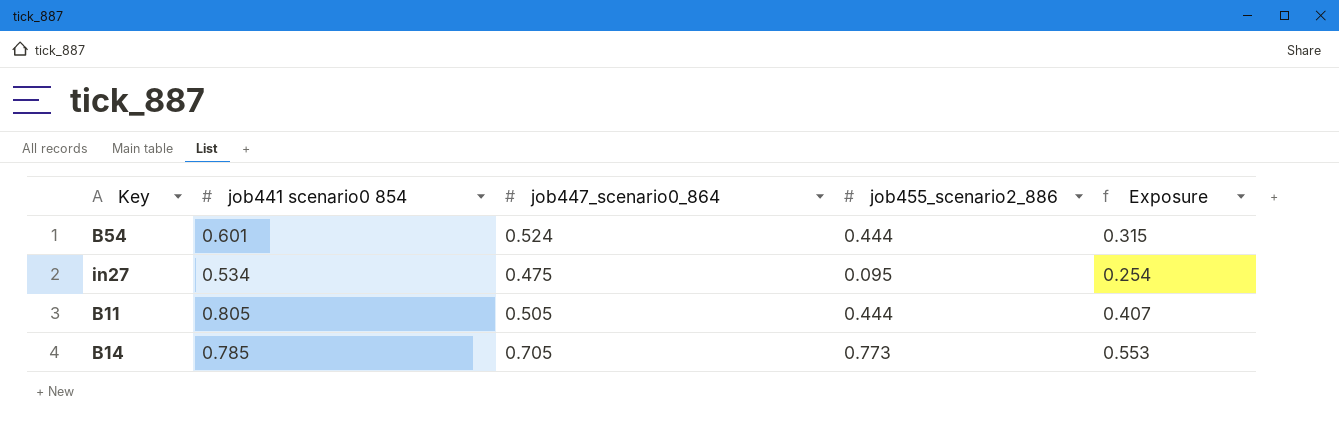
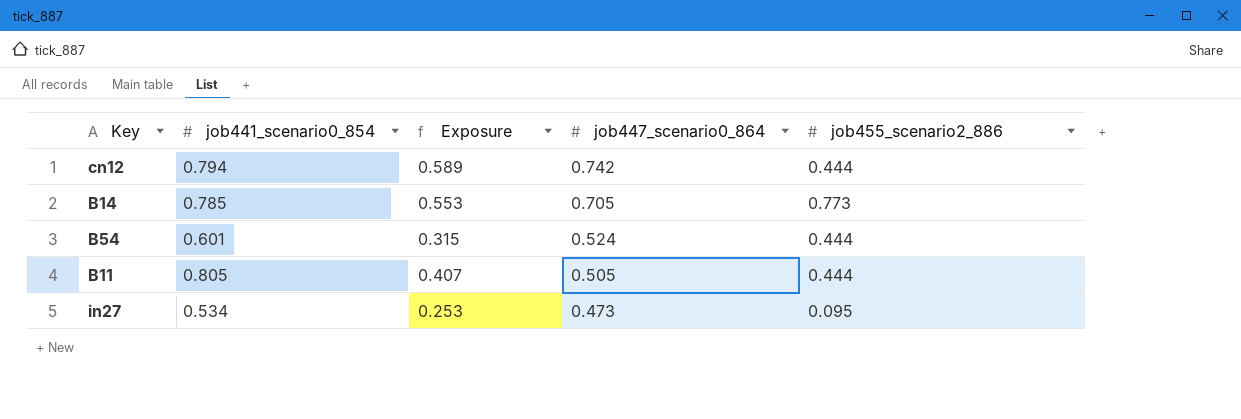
row order: none -> job447_scenario0_864 descending
column name: job441 scenario0 854 -> job441_scenario0_854
column Exposure | position: 5 -> 3
row cn12: none -> 0.794 | 0.589 | 0.742 | 0.444
in27 | Exposure: 0.254 -> 0.253
in27 | job447_scenario0_864: 0.475 -> 0.473

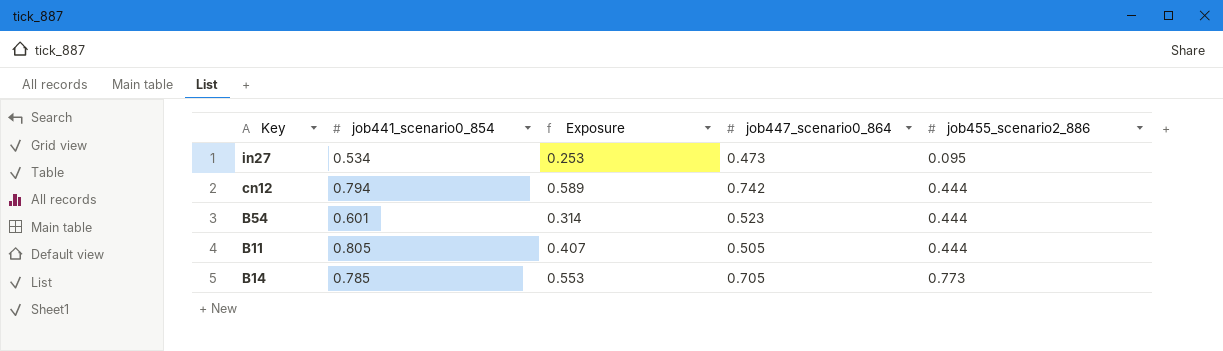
row order: job447_scenario0_864 descending -> job455_scenario2_886 ascending
B54 | Exposure: 0.315 -> 0.314
B54 | job447_scenario0_864: 0.524 -> 0.523

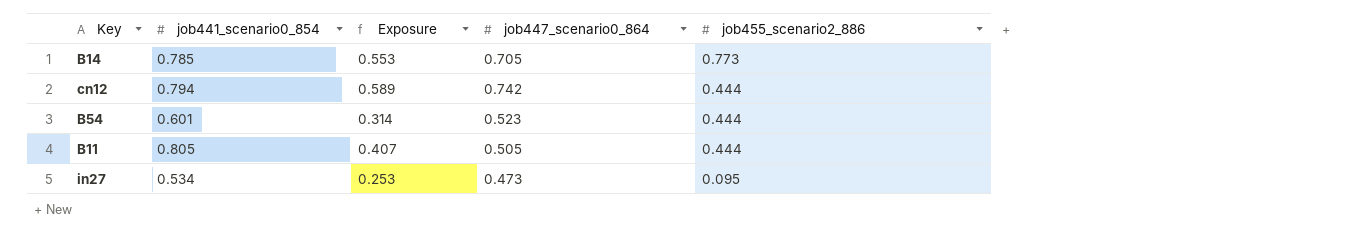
row order: job455_scenario2_886 ascending -> job455_scenario2_886 descending

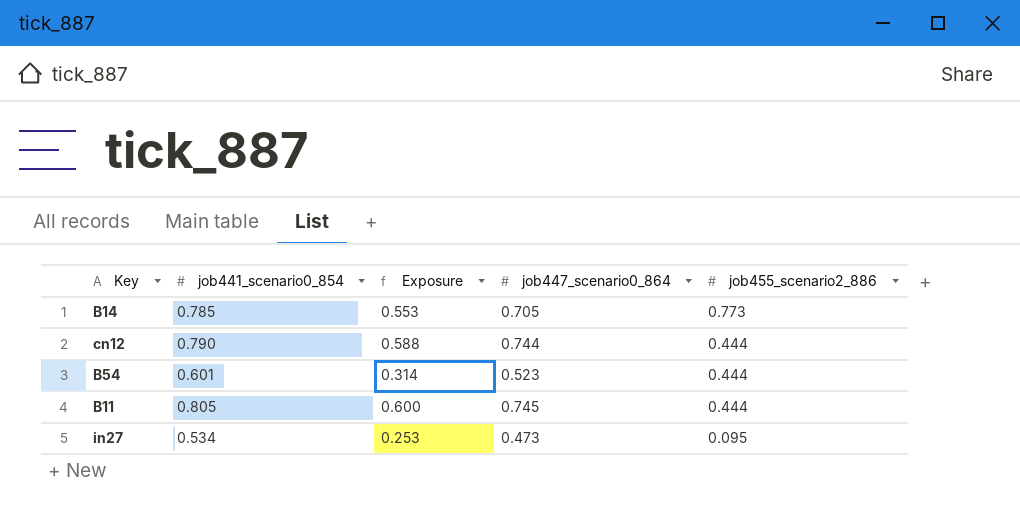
cn12 | job441_scenario0_854: 0.794 -> 0.790
cn12 | Exposure: 0.589 -> 0.588
cn12 | job447_scenario0_864: 0.742 -> 0.744
B11 | Exposure: 0.407 -> 0.600
B11 | job447_scenario0_864: 0.505 -> 0.745

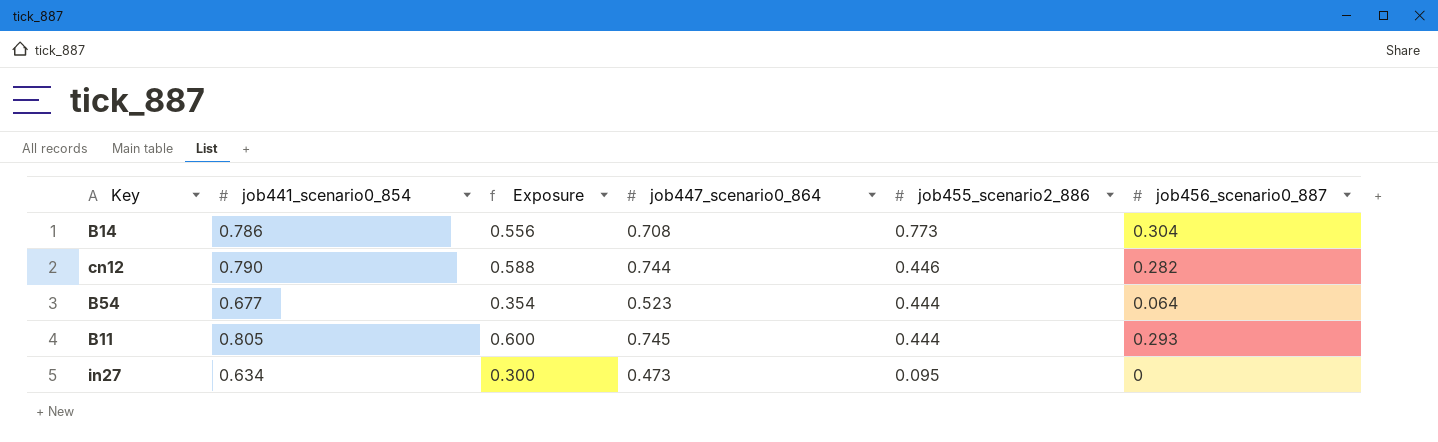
column job456_scenario0_887 | position: none -> 6
B14 | job441_scenario0_854: 0.785 -> 0.786
B14 | Exposure: 0.553 -> 0.556
B14 | job447_scenario0_864: 0.705 -> 0.708
cn12 | job455_scenario2_886: 0.444 -> 0.446
B54 | job441_scenario0_854: 0.601 -> 0.677
B54 | Exposure: 0.314 -> 0.354
in27 | job441_scenario0_854: 0.534 -> 0.634
in27 | Exposure: 0.253 -> 0.300

